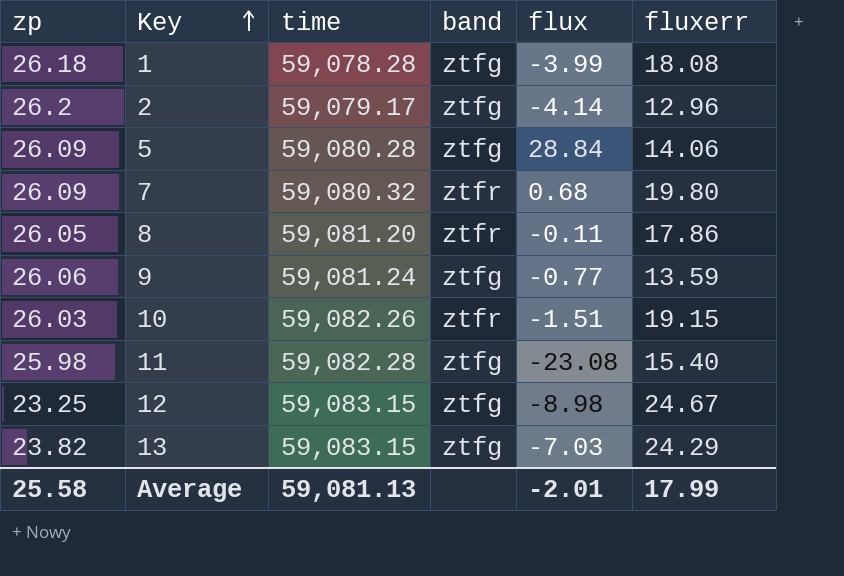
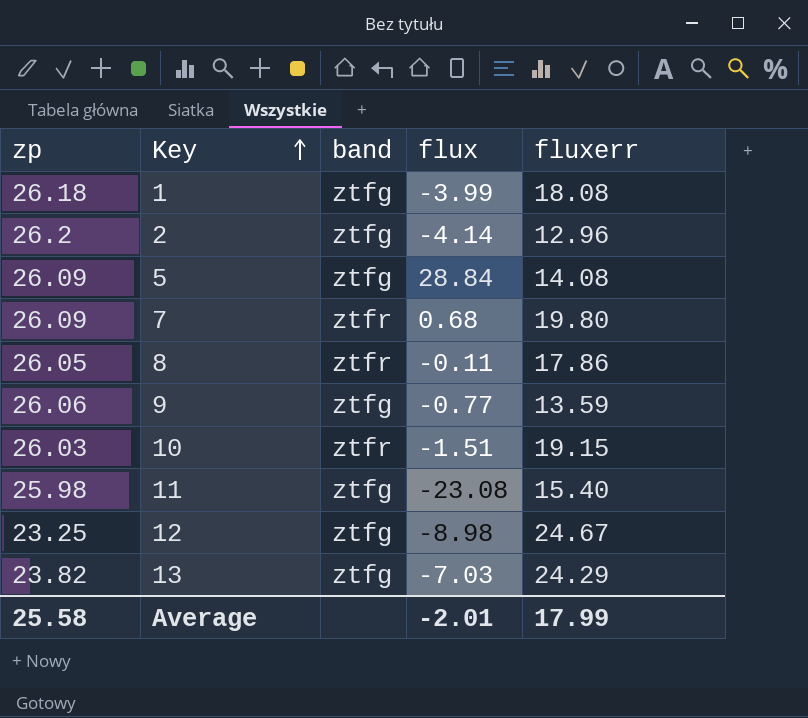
column time | position: 3 -> none
5 | fluxerr: 14.06 -> 14.08

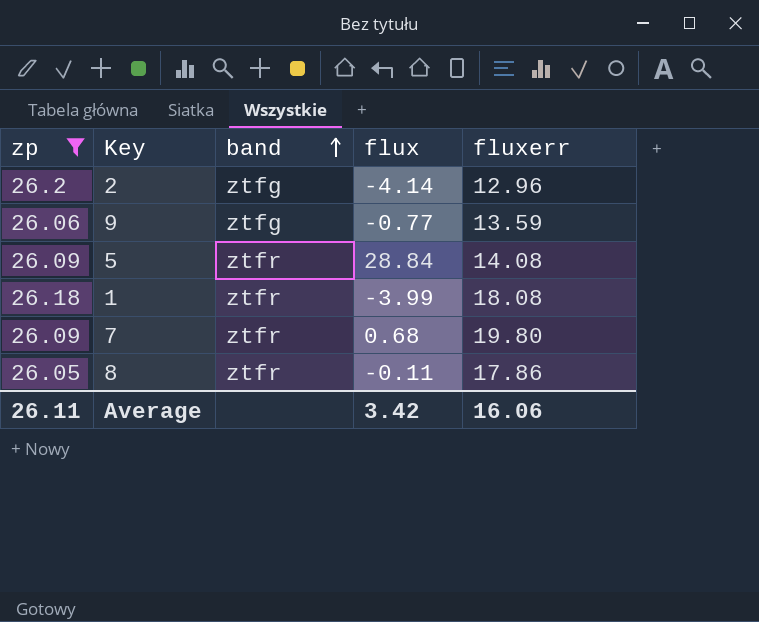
filter: none -> zp >= 26.05
row order: Key ascending -> band ascending
5 | band: ztfg -> ztfr
1 | band: ztfg -> ztfr
Average | zp: 25.58 -> 26.11
Average | flux: -2.01 -> 3.42
Average | fluxerr: 17.99 -> 16.06

